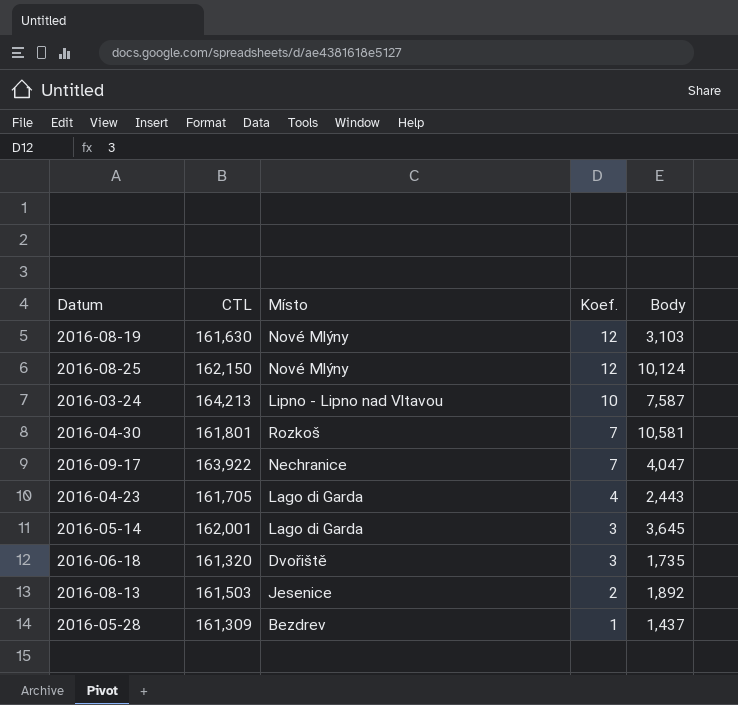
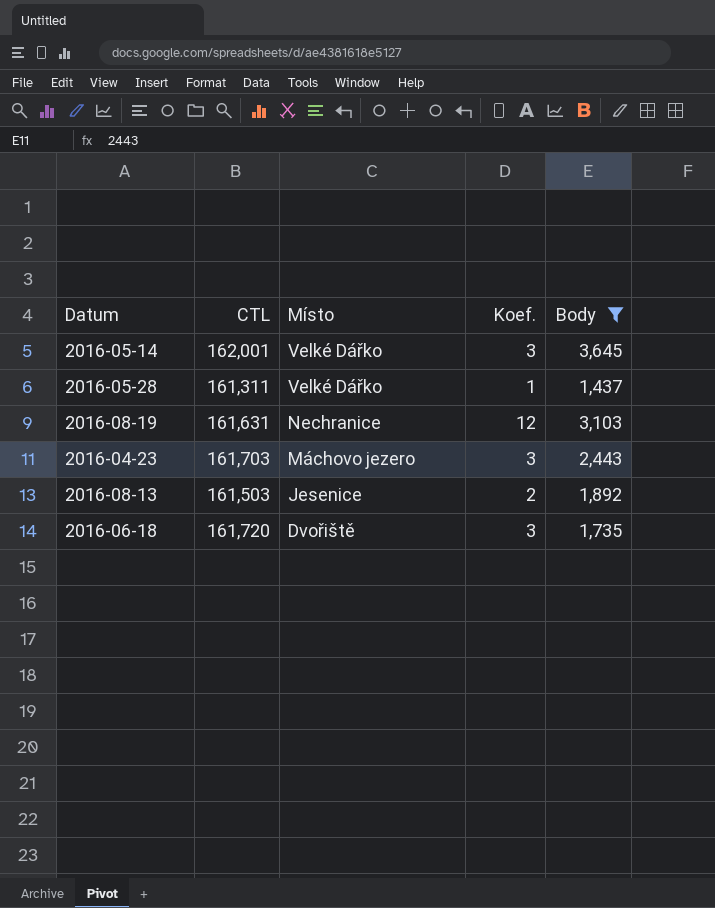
filter: none -> Body <= 3,645
row order: Koef. descending -> Místo descending
2016-05-14 | Místo: Lago di Garda -> Velké Dářko
2016-05-28 | CTL: 161,309 -> 161,311
2016-05-28 | Místo: Bezdrev -> Velké Dářko
2016-08-19 | CTL: 161,630 -> 161,631
2016-08-19 | Místo: Nové Mlýny -> Nechranice
2016-04-23 | CTL: 161,705 -> 161,703
2016-04-23 | Místo: Lago di Garda -> Máchovo jezero
2016-04-23 | Koef.: 4 -> 3
2016-06-18 | CTL: 161,320 -> 161,720

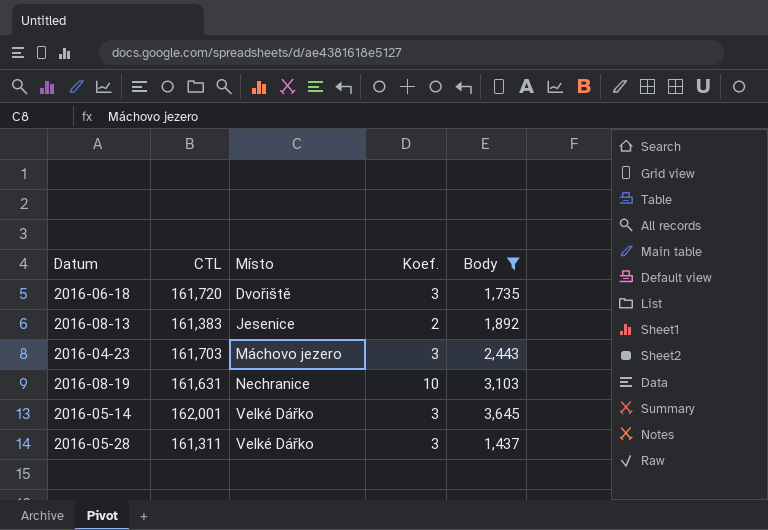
row order: Místo descending -> Místo ascending
2016-08-13 | CTL: 161,503 -> 161,383
2016-08-19 | Koef.: 12 -> 10
2016-05-28 | Koef.: 1 -> 3

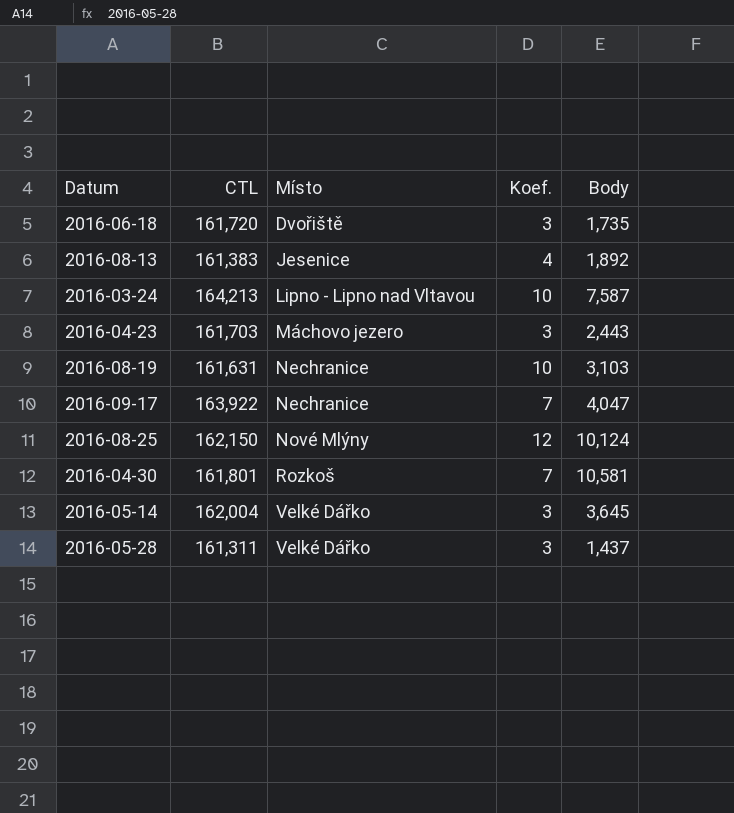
filter: Body <= 3,645 -> none
2016-08-13 | Koef.: 2 -> 4
2016-05-14 | CTL: 162,001 -> 162,004

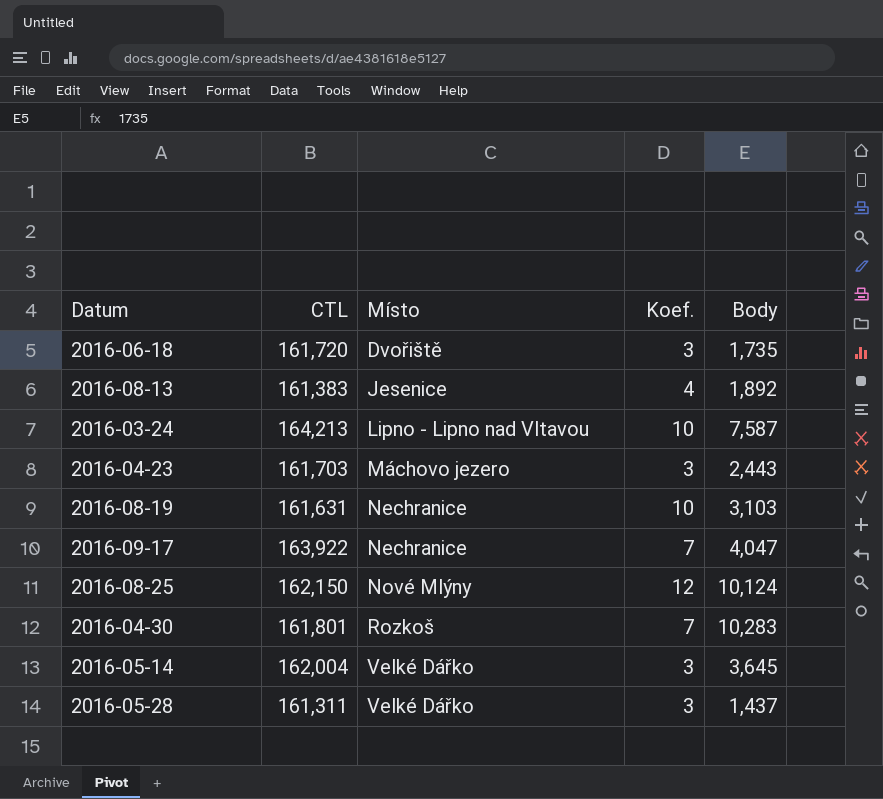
2016-04-30 | Body: 10,581 -> 10,283

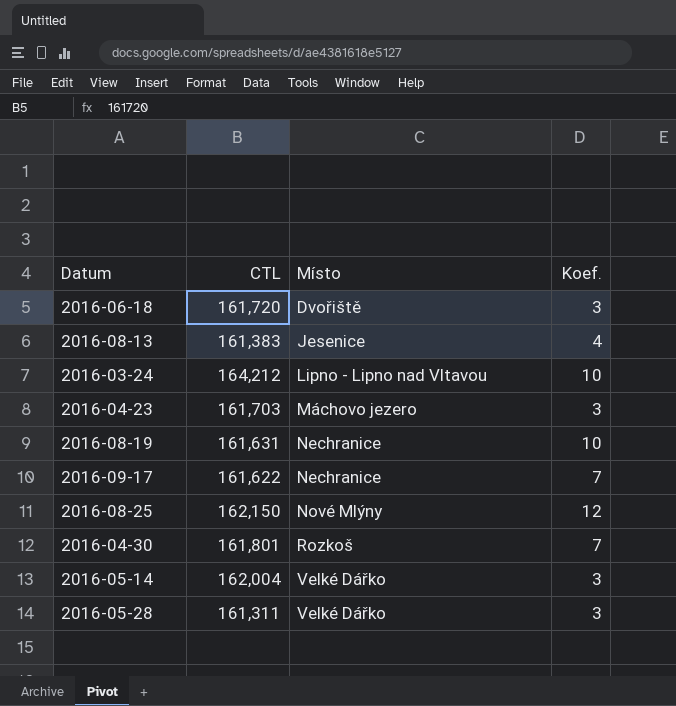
column Body | position: 5 -> none
2016-03-24 | CTL: 164,213 -> 164,212
2016-09-17 | CTL: 163,922 -> 161,622

